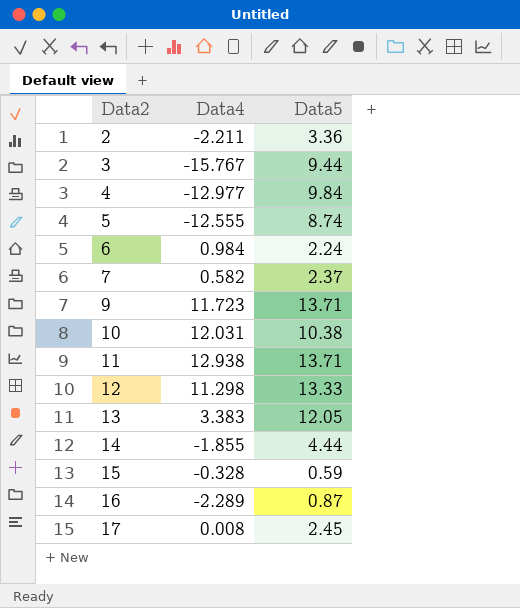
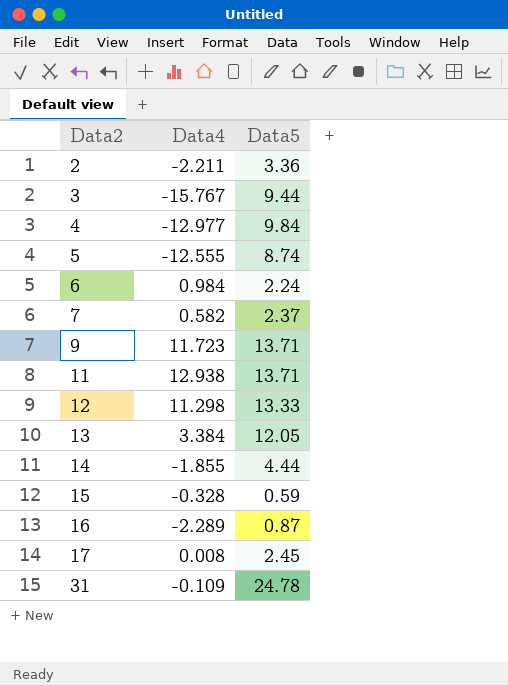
row 10: 12.031 | 10.38 -> none
13 | Data4: 3.383 -> 3.384
row 31: none -> -0.109 | 24.78

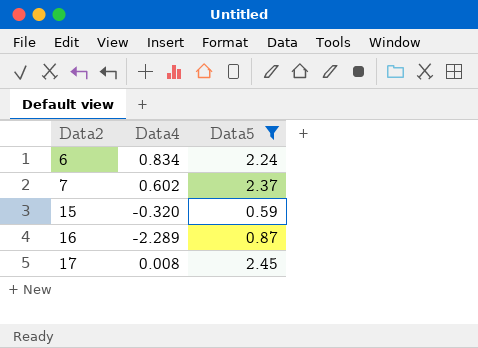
filter: none -> Data5 <= 2.45
6 | Data4: 0.984 -> 0.834
7 | Data4: 0.582 -> 0.602
15 | Data4: -0.328 -> -0.320

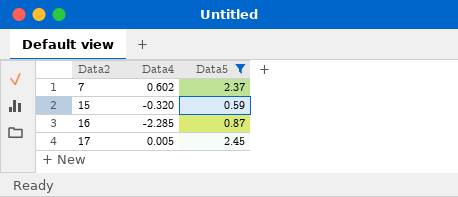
row 6: 0.834 | 2.24 -> none
16 | Data4: -2.289 -> -2.285
17 | Data4: 0.008 -> 0.005

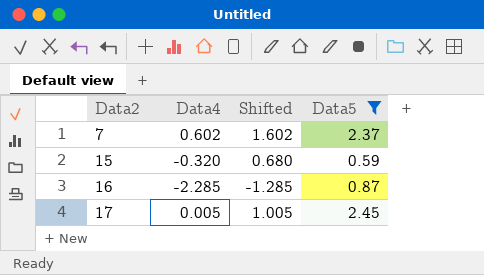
column Shifted | formula: none -> [Data4] + 1

